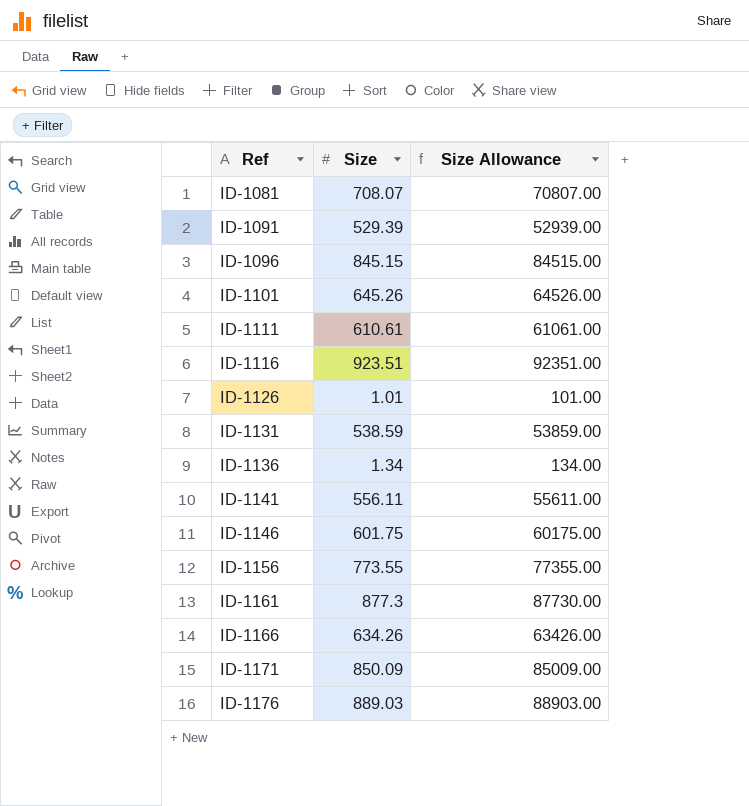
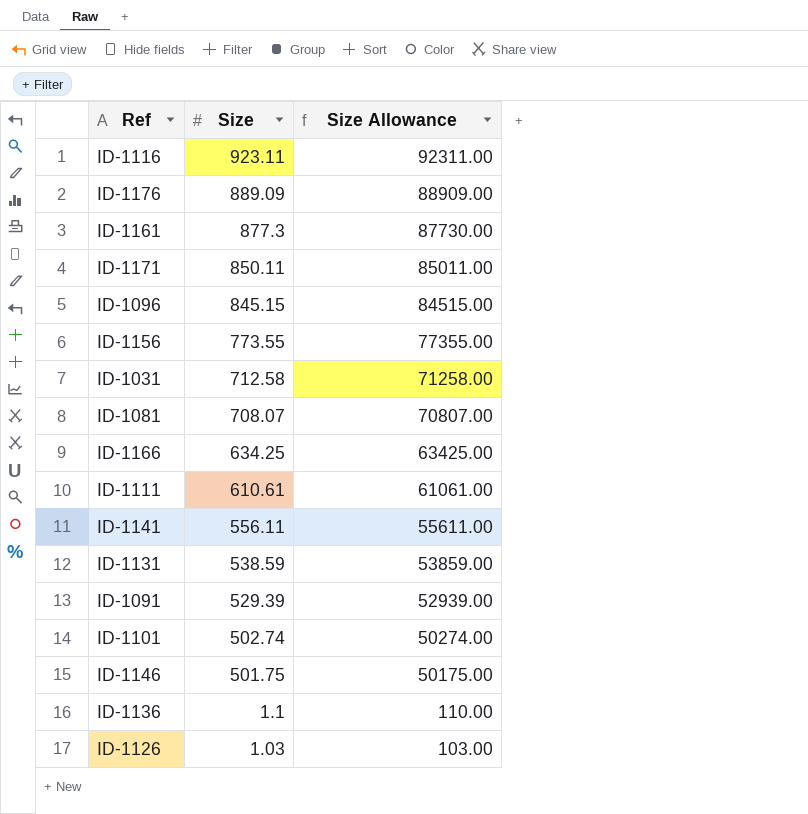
row order: Ref ascending -> Size descending
ID-1116 | Size: 923.51 -> 923.11
ID-1116 | Size Allowance: 92351.00 -> 92311.00
ID-1176 | Size: 889.03 -> 889.09
ID-1176 | Size Allowance: 88903.00 -> 88909.00
ID-1171 | Size: 850.09 -> 850.11
ID-1171 | Size Allowance: 85009.00 -> 85011.00
row ID-1031: none -> 712.58 | 71258.00
ID-1166 | Size: 634.26 -> 634.25
ID-1166 | Size Allowance: 63426.00 -> 63425.00
ID-1101 | Size: 645.26 -> 502.74
ID-1101 | Size Allowance: 64526.00 -> 50274.00
ID-1146 | Size: 601.75 -> 501.75
ID-1146 | Size Allowance: 60175.00 -> 50175.00
ID-1136 | Size: 1.34 -> 1.1
ID-1136 | Size Allowance: 134.00 -> 110.00
ID-1126 | Size: 1.01 -> 1.03
ID-1126 | Size Allowance: 101.00 -> 103.00

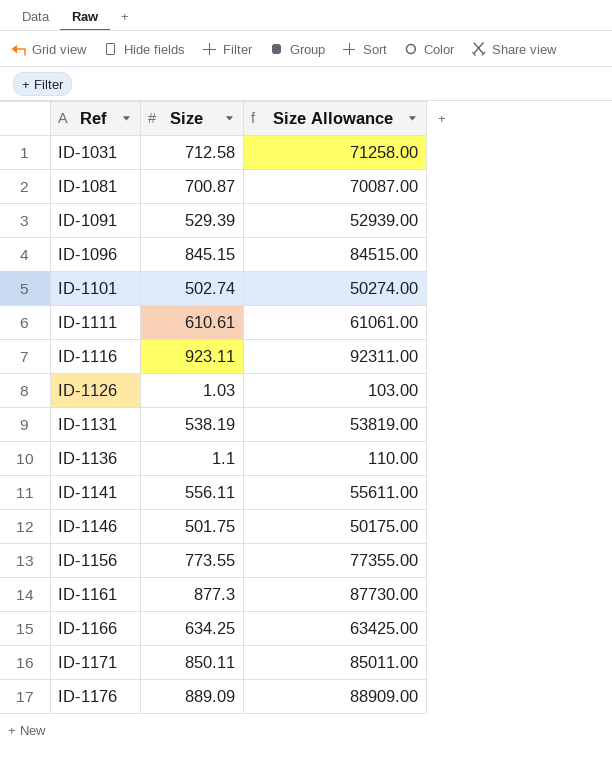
row order: Size descending -> Ref ascending
ID-1081 | Size: 708.07 -> 700.87
ID-1081 | Size Allowance: 70807.00 -> 70087.00
ID-1131 | Size: 538.59 -> 538.19
ID-1131 | Size Allowance: 53859.00 -> 53819.00

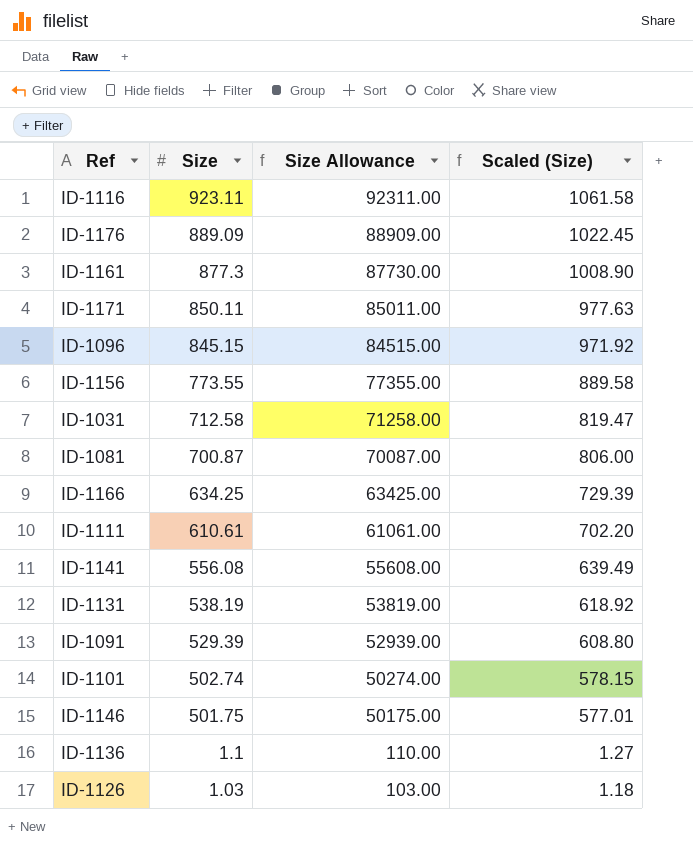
row order: Ref ascending -> Size descending
column Scaled (Size) | formula: none -> [Size] * 1.15
ID-1141 | Size: 556.11 -> 556.08
ID-1141 | Size Allowance: 55611.00 -> 55608.00

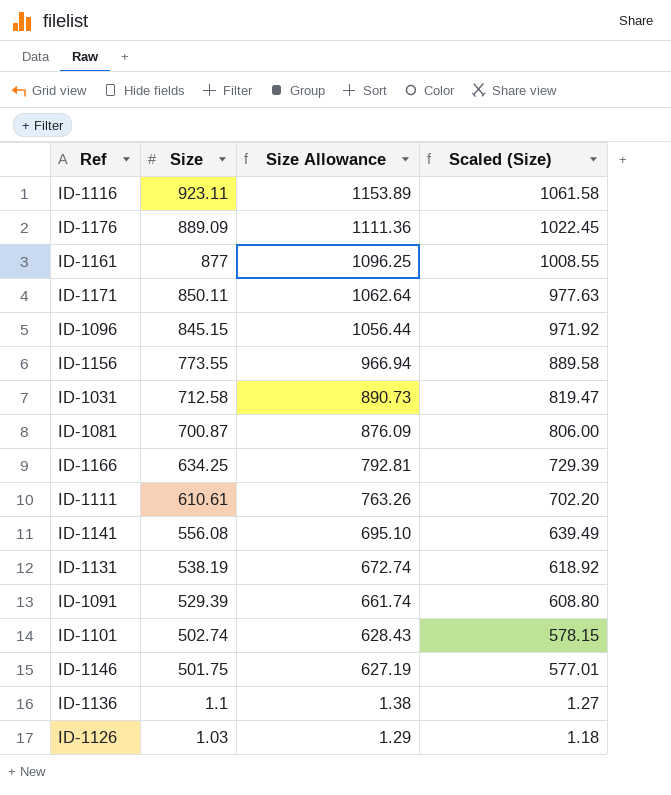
column Size Allowance | formula: [Size] * 100 -> [Size] * 1.25
ID-1161 | Size: 877.3 -> 877
ID-1161 | Scaled (Size): 1008.90 -> 1008.55

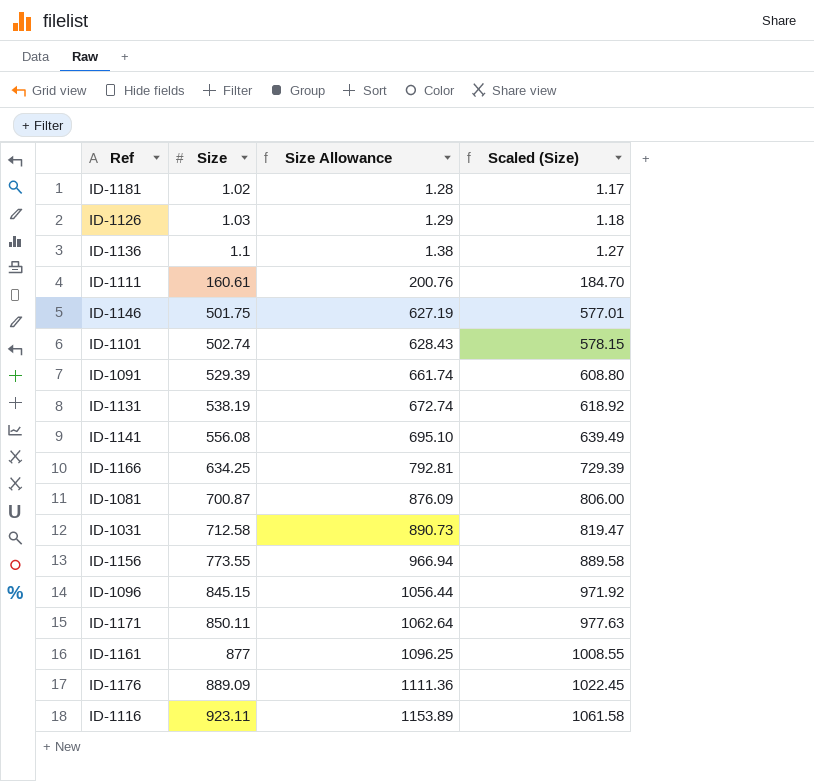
row order: Size descending -> Size ascending
row ID-1181: none -> 1.02 | 1.28 | 1.17
ID-1111 | Size: 610.61 -> 160.61
ID-1111 | Size Allowance: 763.26 -> 200.76
ID-1111 | Scaled (Size): 702.20 -> 184.70

